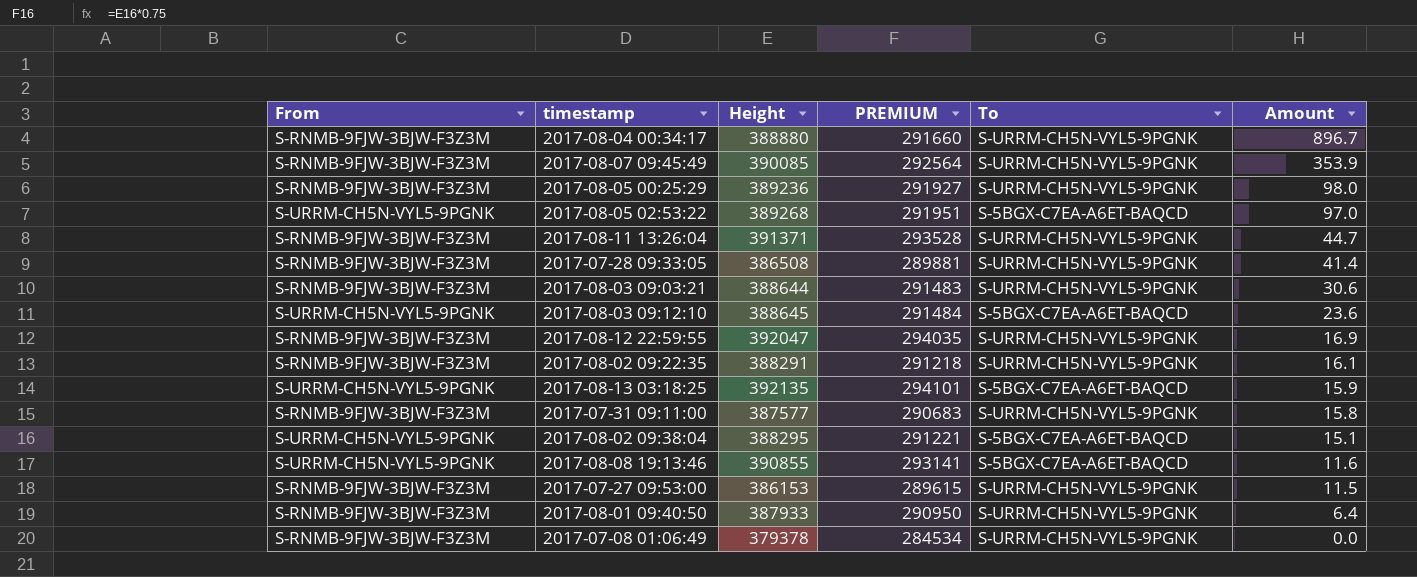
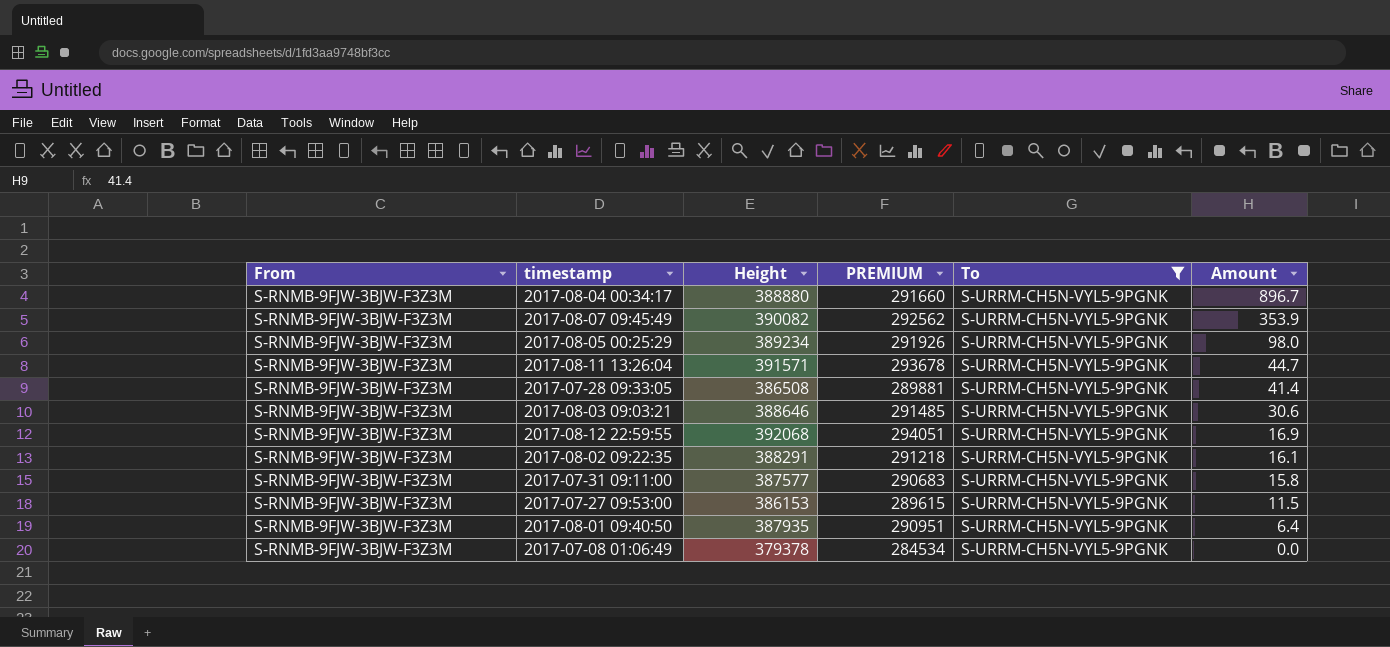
filter: none -> To = S-URRM-CH5N-VYL5-9PGNK
2017-08-07 09:45:49 | Height: 390085 -> 390082
2017-08-07 09:45:49 | PREMIUM: 292564 -> 292562
2017-08-05 00:25:29 | Height: 389236 -> 389234
2017-08-05 00:25:29 | PREMIUM: 291927 -> 291926
2017-08-11 13:26:04 | Height: 391371 -> 391571
2017-08-11 13:26:04 | PREMIUM: 293528 -> 293678
2017-08-03 09:03:21 | Height: 388644 -> 388646
2017-08-03 09:03:21 | PREMIUM: 291483 -> 291485
2017-08-12 22:59:55 | Height: 392047 -> 392068
2017-08-12 22:59:55 | PREMIUM: 294035 -> 294051
2017-08-01 09:40:50 | Height: 387933 -> 387935
2017-08-01 09:40:50 | PREMIUM: 290950 -> 290951

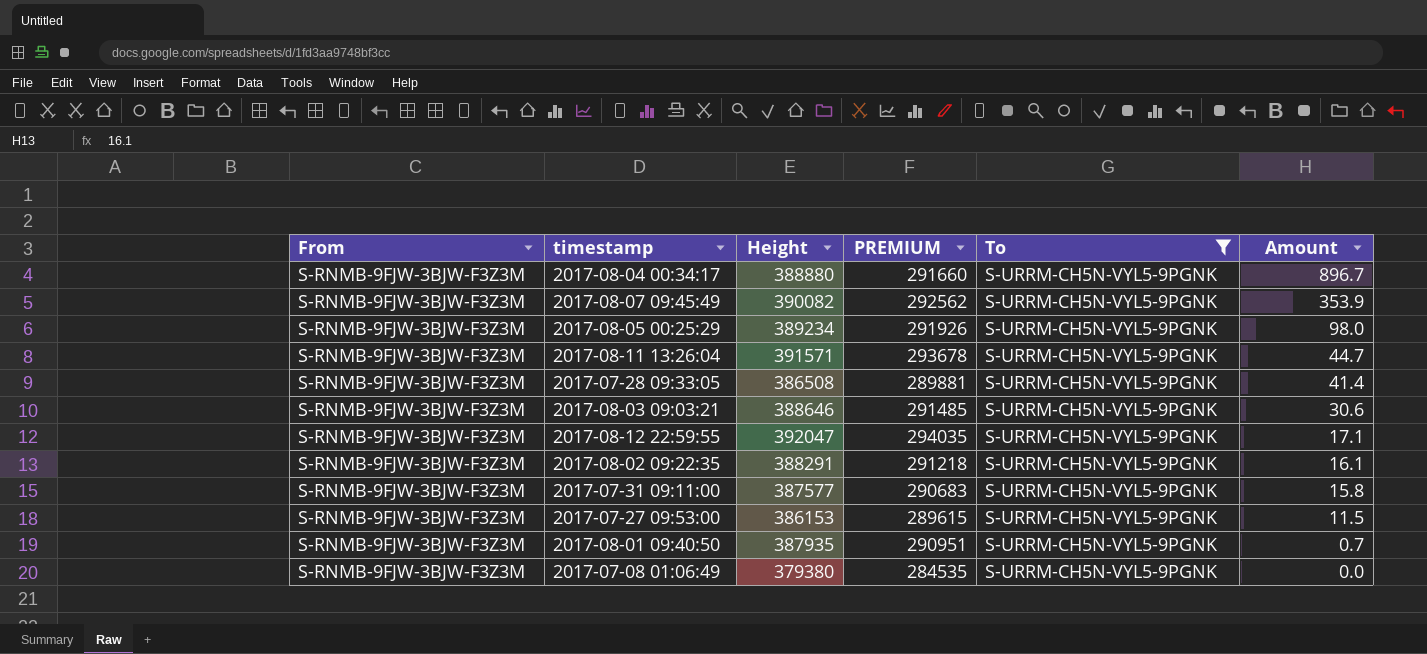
2017-08-12 22:59:55 | Height: 392068 -> 392047
2017-08-12 22:59:55 | PREMIUM: 294051 -> 294035
2017-08-12 22:59:55 | Amount: 16.9 -> 17.1
2017-08-01 09:40:50 | Amount: 6.4 -> 0.7
2017-07-08 01:06:49 | Height: 379378 -> 379380
2017-07-08 01:06:49 | PREMIUM: 284534 -> 284535

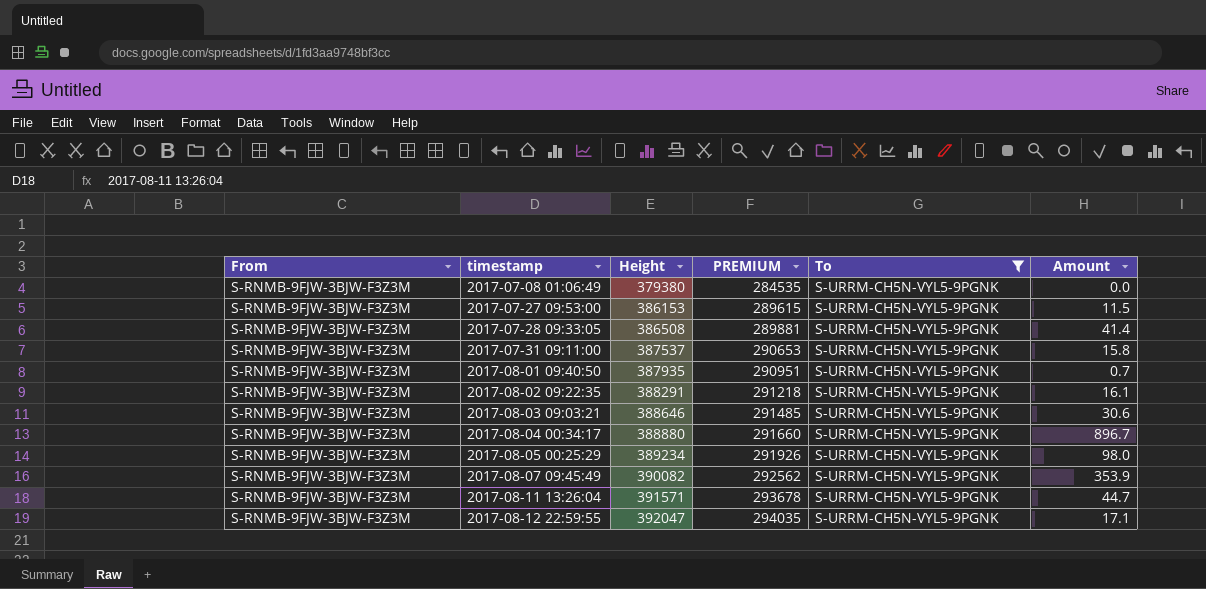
row order: Amount descending -> timestamp ascending
2017-07-31 09:11:00 | Height: 387577 -> 387537
2017-07-31 09:11:00 | PREMIUM: 290683 -> 290653

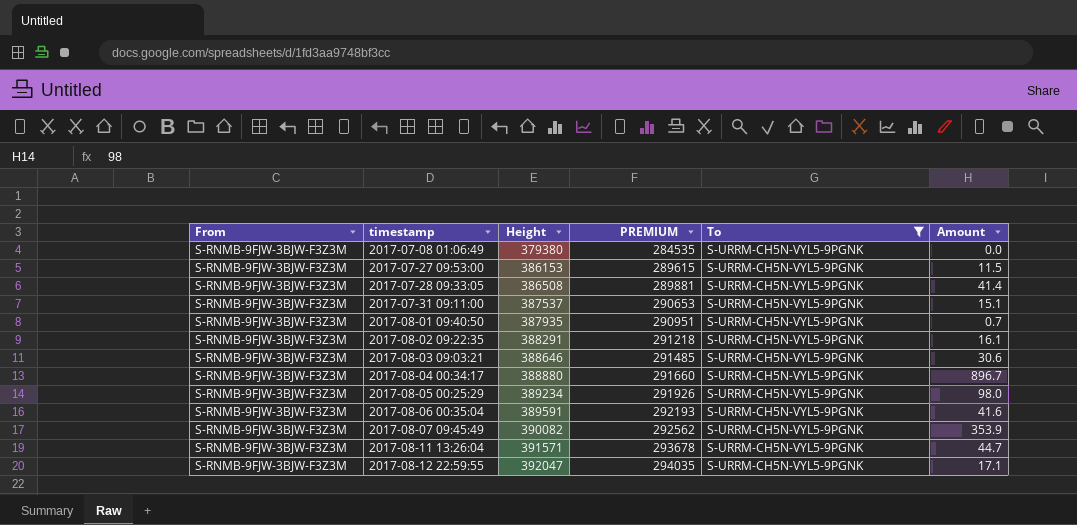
2017-07-31 09:11:00 | Amount: 15.8 -> 15.1
row 2017-08-06 00:35:04: none -> S-RNMB-9FJW-3BJW-F3Z3M | 389591 | 292193 | S-URRM-CH5N-VYL5-9PGNK | 41.6

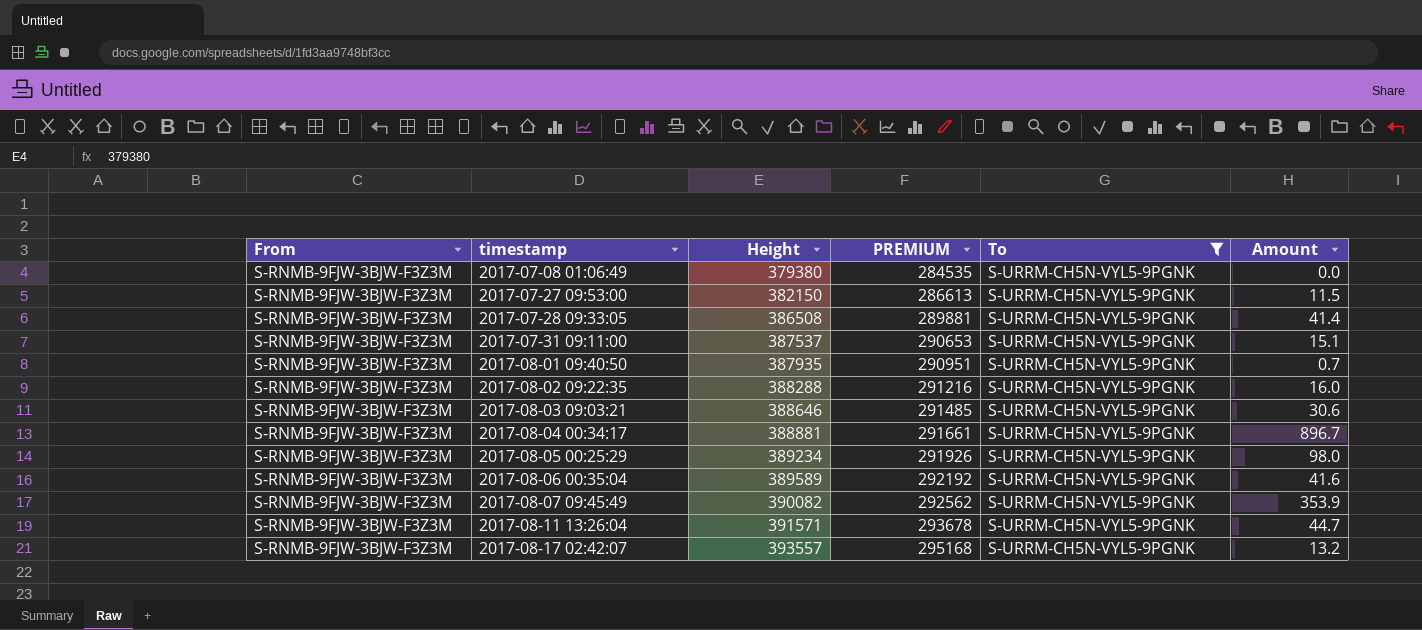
row 2017-08-12 22:59:55: S-RNMB-9FJW-3BJW-F3Z3M | 392047 | 294035 | S-URRM-CH5N-VYL5-9PGNK | 17.1 -> none
2017-07-27 09:53:00 | Height: 386153 -> 382150
2017-07-27 09:53:00 | PREMIUM: 289615 -> 286613
2017-08-02 09:22:35 | Height: 388291 -> 388288
2017-08-02 09:22:35 | PREMIUM: 291218 -> 291216
2017-08-02 09:22:35 | Amount: 16.1 -> 16.0
2017-08-04 00:34:17 | Height: 388880 -> 388881
2017-08-04 00:34:17 | PREMIUM: 291660 -> 291661
2017-08-06 00:35:04 | Height: 389591 -> 389589
2017-08-06 00:35:04 | PREMIUM: 292193 -> 292192
row 2017-08-17 02:42:07: none -> S-RNMB-9FJW-3BJW-F3Z3M | 393557 | 295168 | S-URRM-CH5N-VYL5-9PGNK | 13.2

